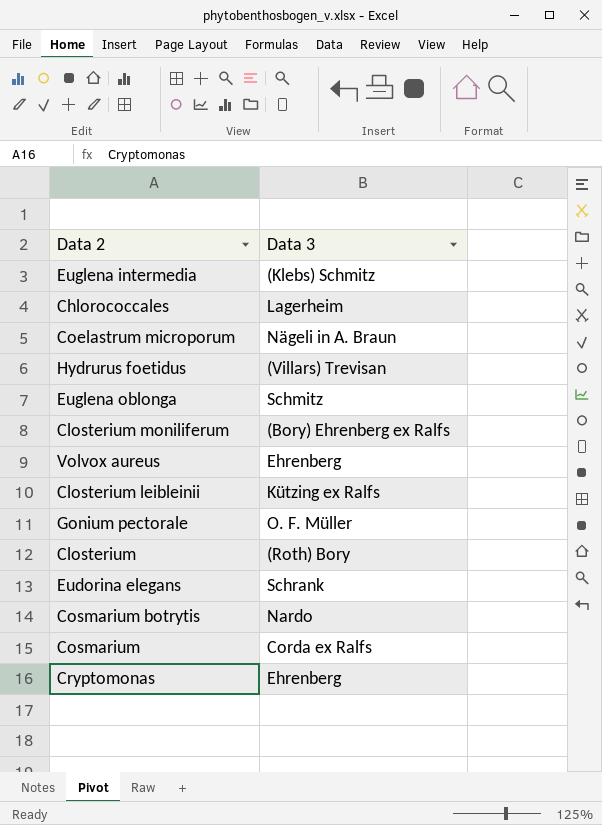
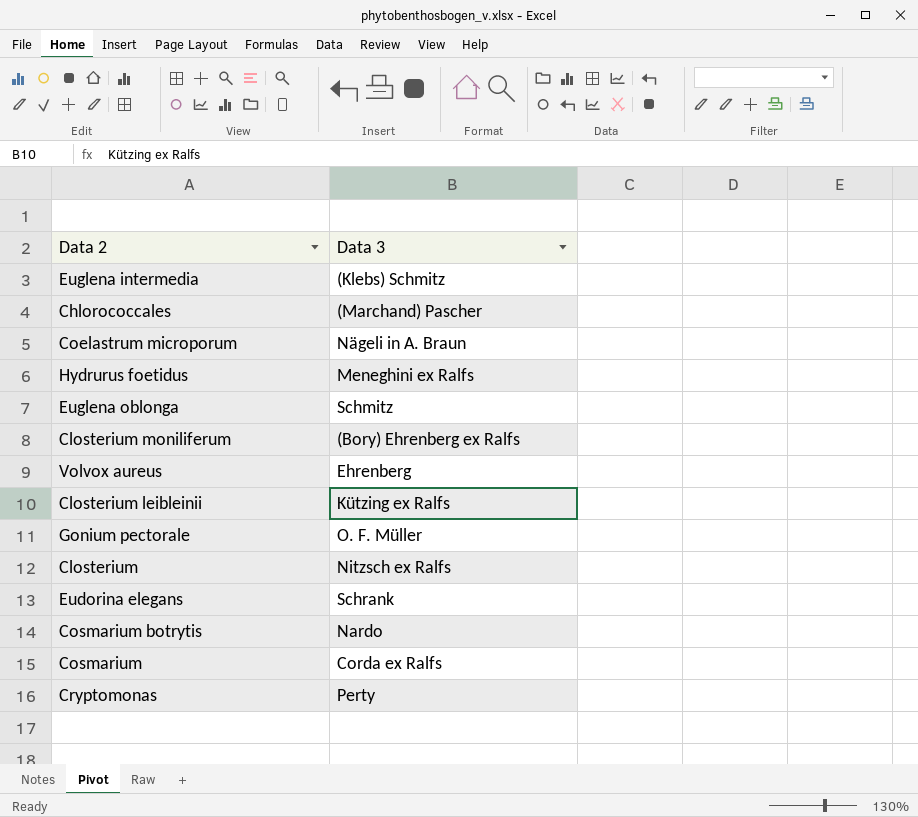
Chlorococcales | Data 3: Lagerheim -> (Marchand) Pascher
Hydrurus foetidus | Data 3: (Villars) Trevisan -> Meneghini ex Ralfs
Closterium | Data 3: (Roth) Bory -> Nitzsch ex Ralfs
Cryptomonas | Data 3: Ehrenberg -> Perty

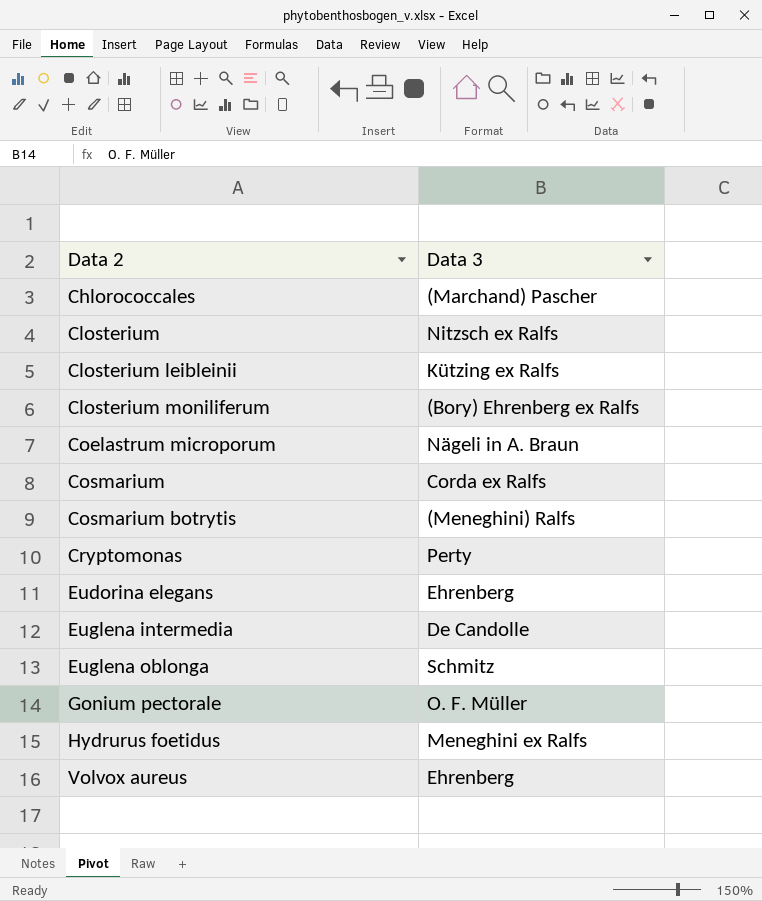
row order: none -> Data 2 ascending
Cosmarium botrytis | Data 3: Nardo -> (Meneghini) Ralfs
Eudorina elegans | Data 3: Schrank -> Ehrenberg
Euglena intermedia | Data 3: (Klebs) Schmitz -> De Candolle

